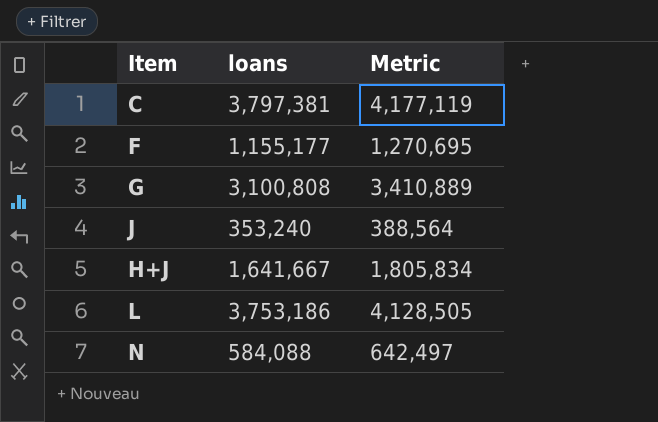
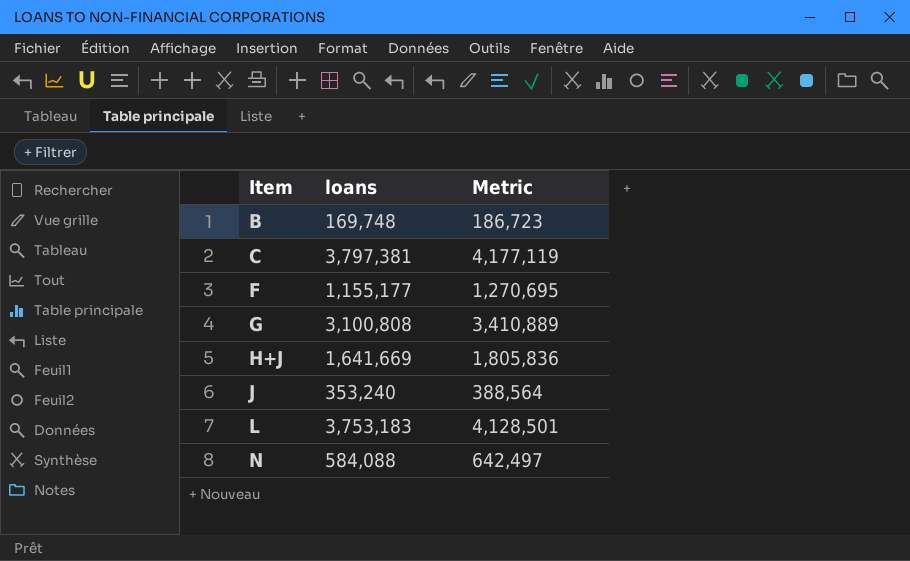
row order: none -> Item ascending
row B: none -> 169,748 | 186,723
H+J | loans: 1,641,667 -> 1,641,669
H+J | Metric: 1,805,834 -> 1,805,836
L | loans: 3,753,186 -> 3,753,183
L | Metric: 4,128,505 -> 4,128,501

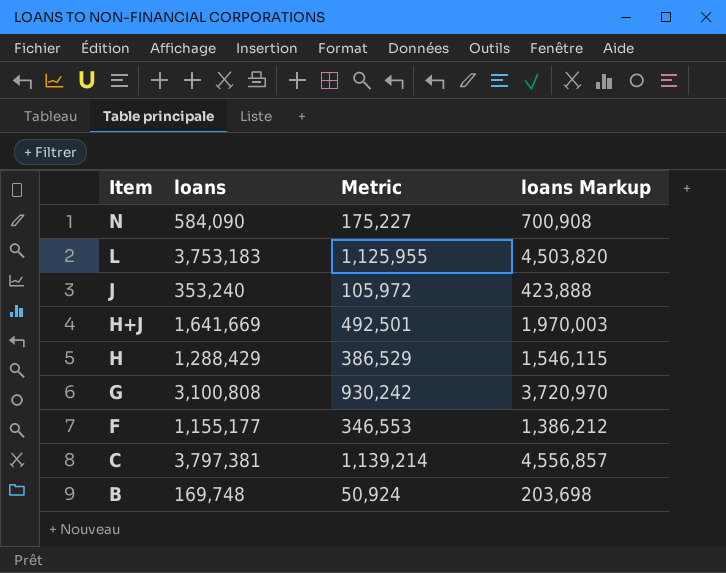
row order: Item ascending -> Item descending
column Metric | formula: [loans] * 1.1 -> [loans] * 0.3
column loans Markup | formula: none -> [loans] * 1.2
N | loans: 584,088 -> 584,090
row H: none -> 1,288,429 | 386,529 | 1,546,115

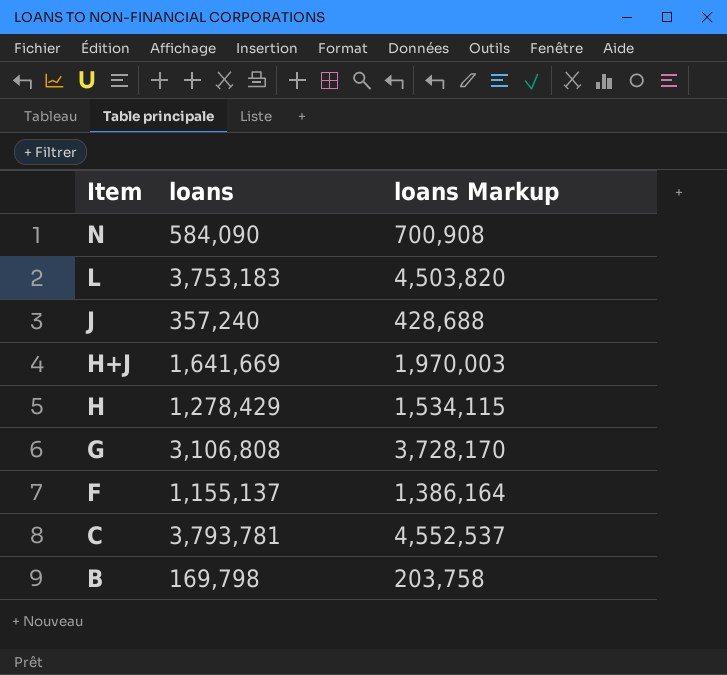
column Metric | formula: [loans] * 0.3 -> none
J | loans: 353,240 -> 357,240
J | loans Markup: 423,888 -> 428,688
H | loans: 1,288,429 -> 1,278,429
H | loans Markup: 1,546,115 -> 1,534,115
G | loans: 3,100,808 -> 3,106,808
G | loans Markup: 3,720,970 -> 3,728,170
F | loans: 1,155,177 -> 1,155,137
F | loans Markup: 1,386,212 -> 1,386,164
C | loans: 3,797,381 -> 3,793,781
C | loans Markup: 4,556,857 -> 4,552,537
B | loans: 169,748 -> 169,798
B | loans Markup: 203,698 -> 203,758

